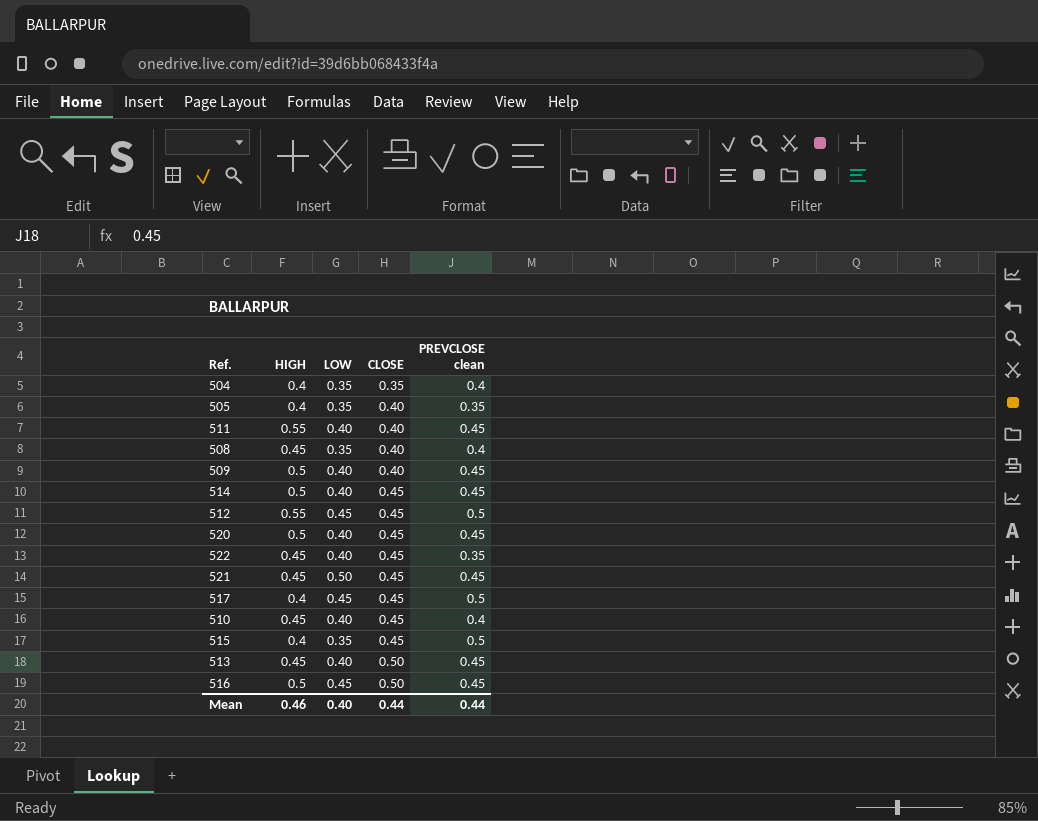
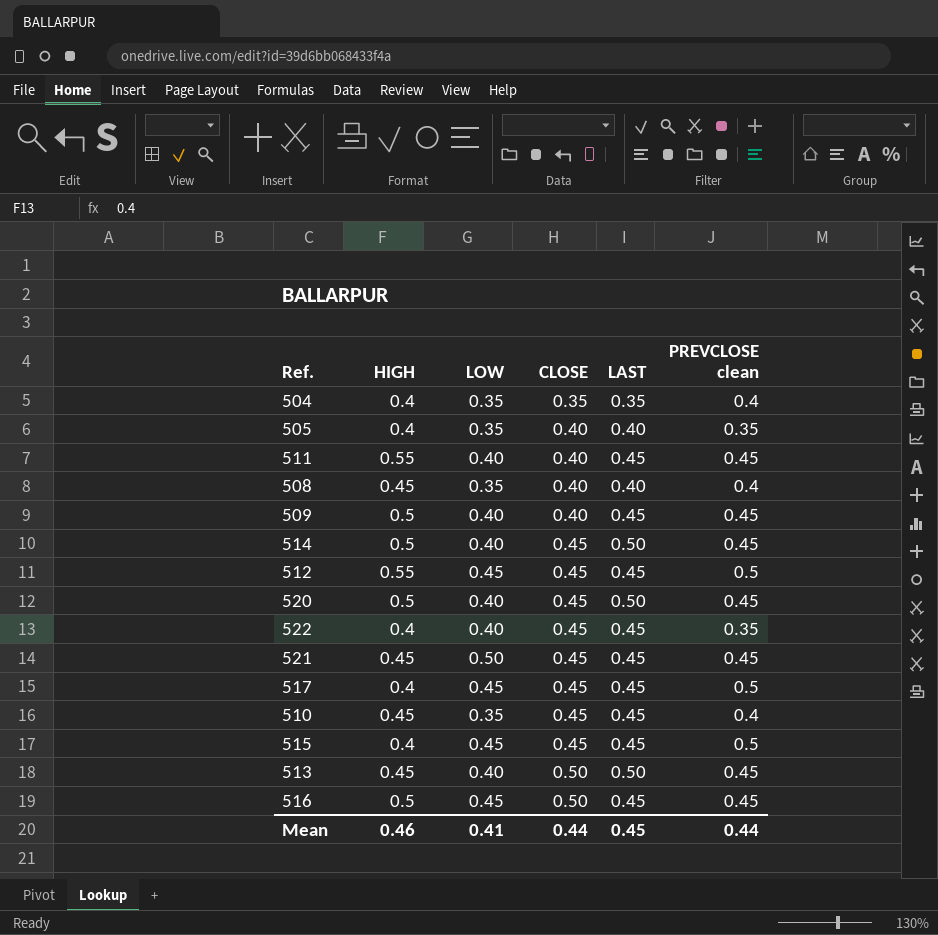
column LAST | position: none -> 5
522 | HIGH: 0.45 -> 0.4
510 | LOW: 0.40 -> 0.35
515 | LOW: 0.35 -> 0.45
Mean | LOW: 0.40 -> 0.41

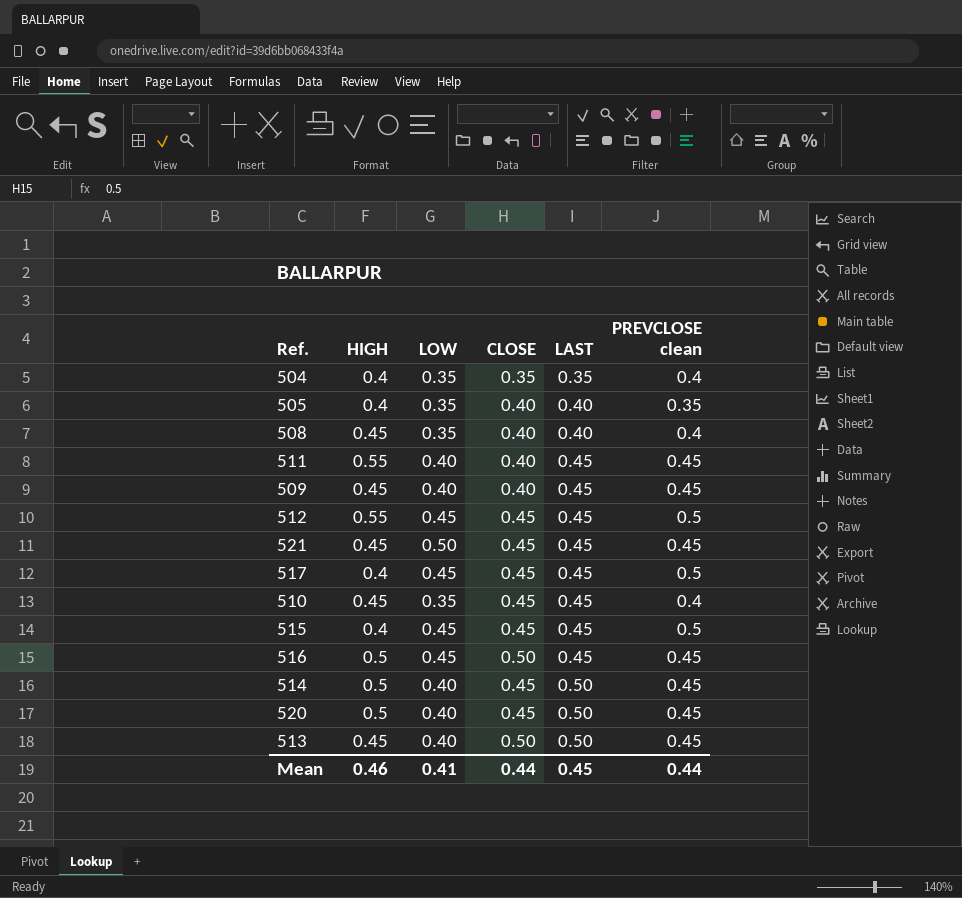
row order: CLOSE ascending -> LAST ascending
row 522: 0.4 | 0.40 | 0.45 | 0.45 | 0.35 -> none
509 | HIGH: 0.5 -> 0.45

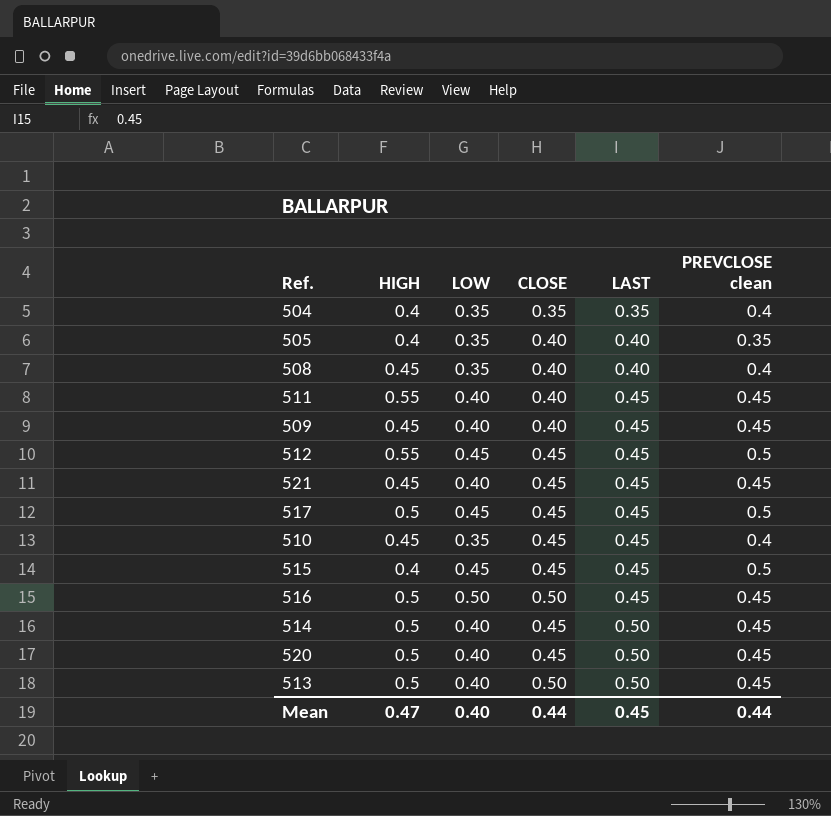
521 | LOW: 0.50 -> 0.40
517 | HIGH: 0.4 -> 0.5
516 | LOW: 0.45 -> 0.50
513 | HIGH: 0.45 -> 0.5
Mean | HIGH: 0.46 -> 0.47
Mean | LOW: 0.41 -> 0.40

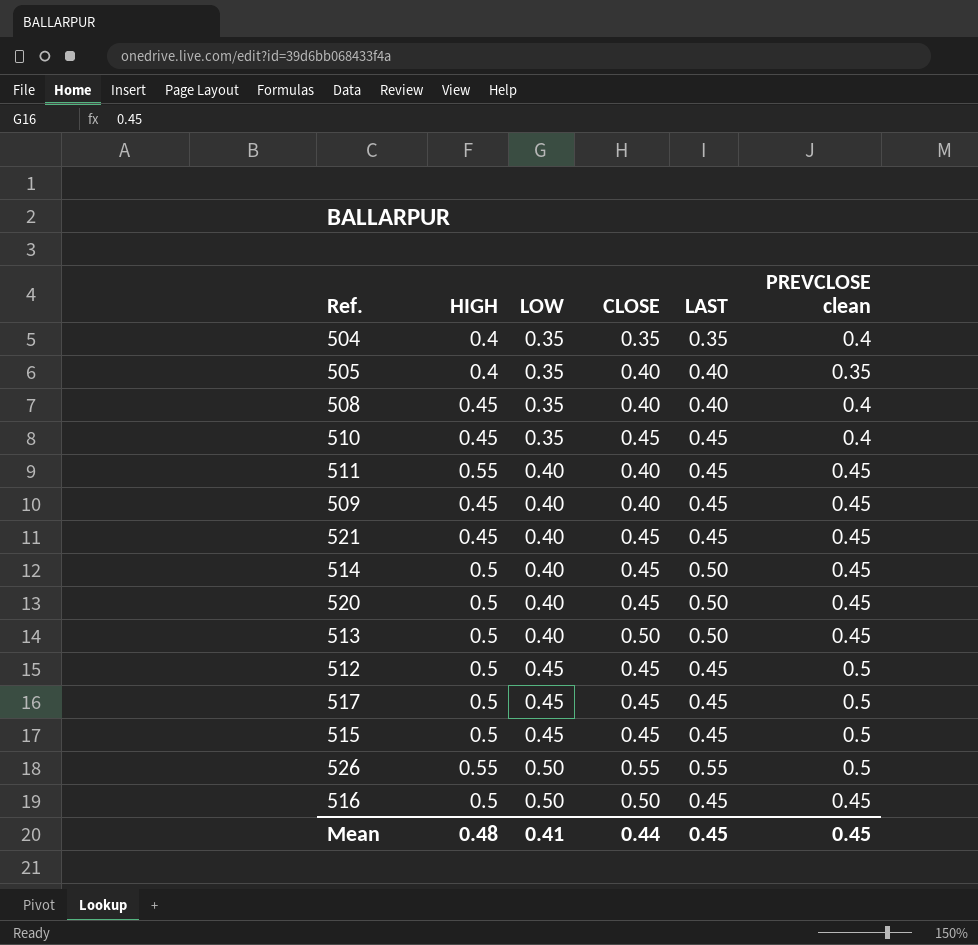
row order: LAST ascending -> LOW ascending
512 | HIGH: 0.55 -> 0.5
515 | HIGH: 0.4 -> 0.5
row 526: none -> 0.55 | 0.50 | 0.55 | 0.55 | 0.5
Mean | HIGH: 0.47 -> 0.48
Mean | LOW: 0.40 -> 0.41
Mean | PREVCLOSE clean: 0.44 -> 0.45

